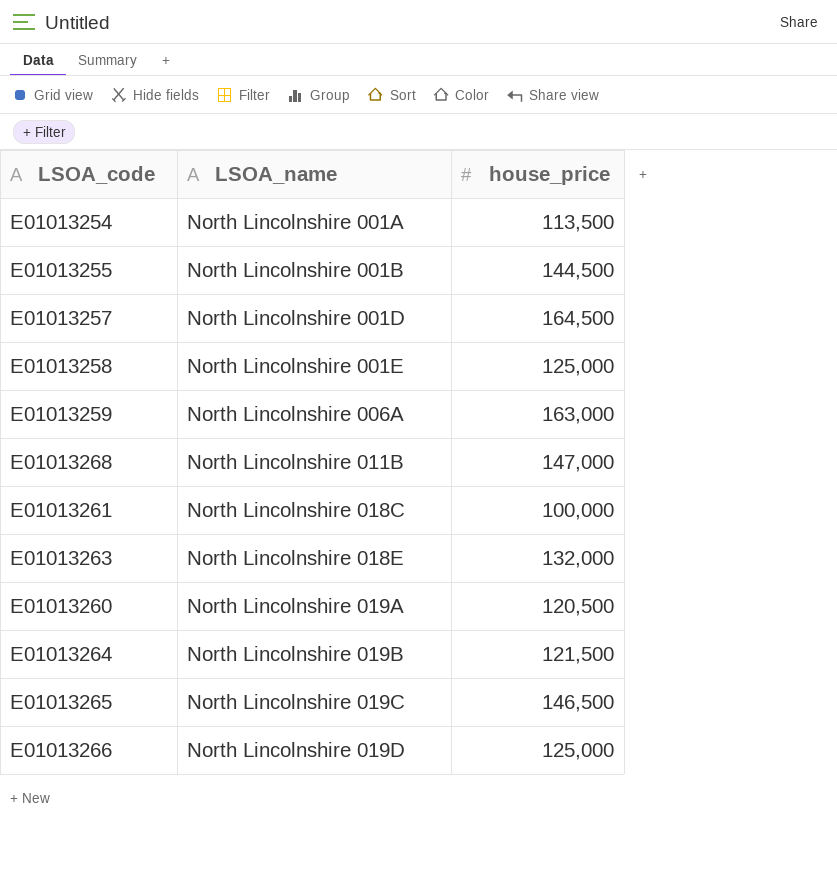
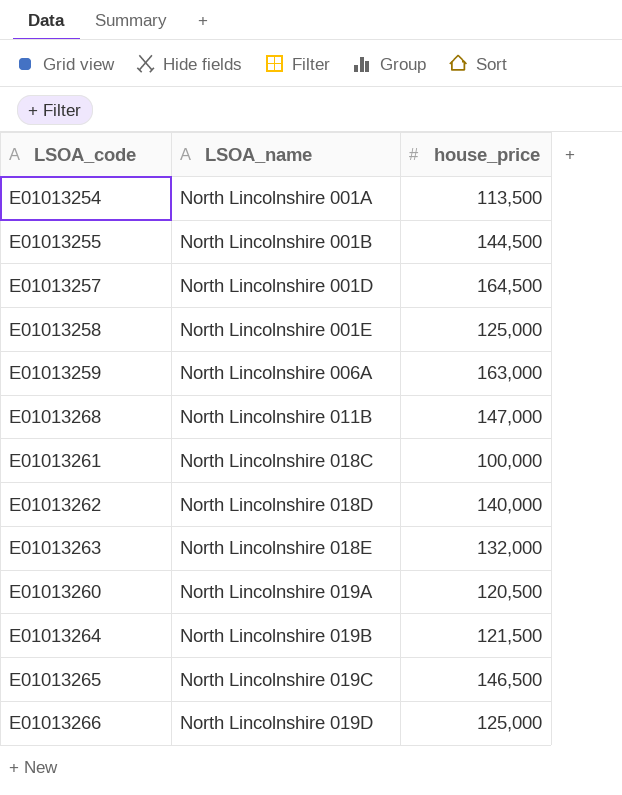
row E01013262: none -> North Lincolnshire 018D | 140,000

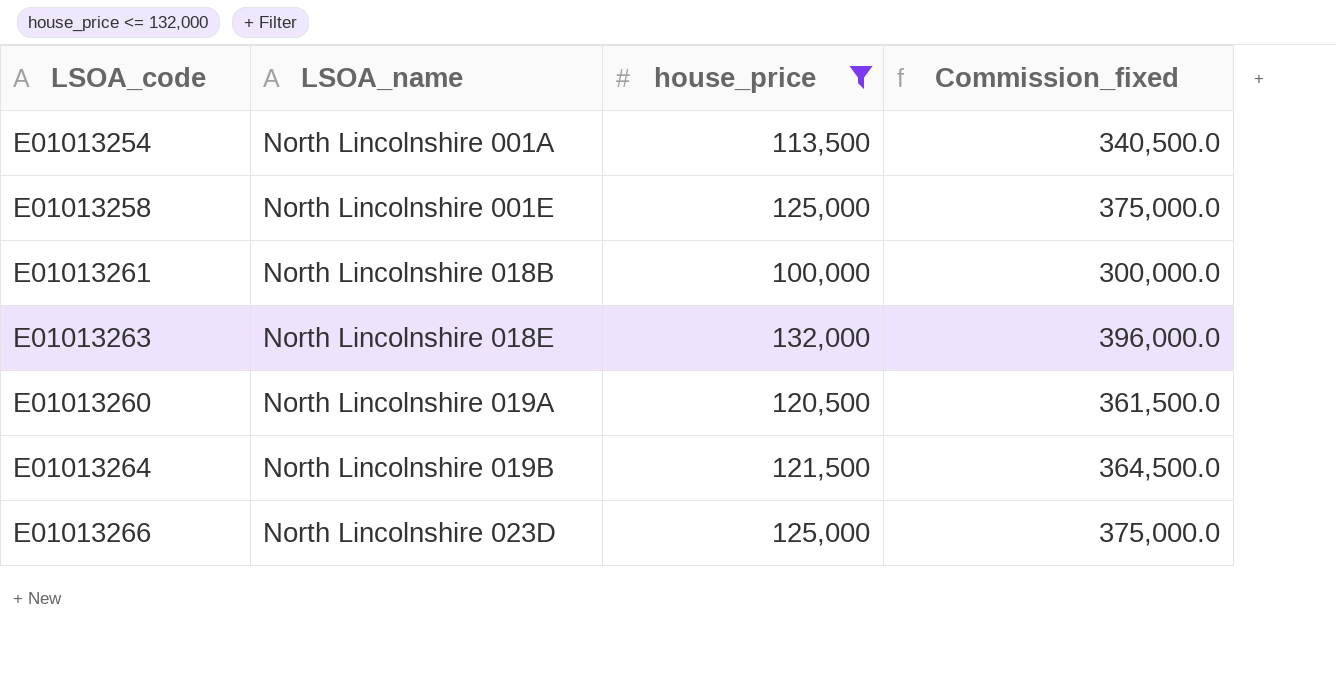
filter: none -> house_price <= 132,000
column Commission_fixed | formula: none -> [house_price] * 3
E01013261 | LSOA_name: North Lincolnshire 018C -> North Lincolnshire 018B
E01013266 | LSOA_name: North Lincolnshire 019D -> North Lincolnshire 023D

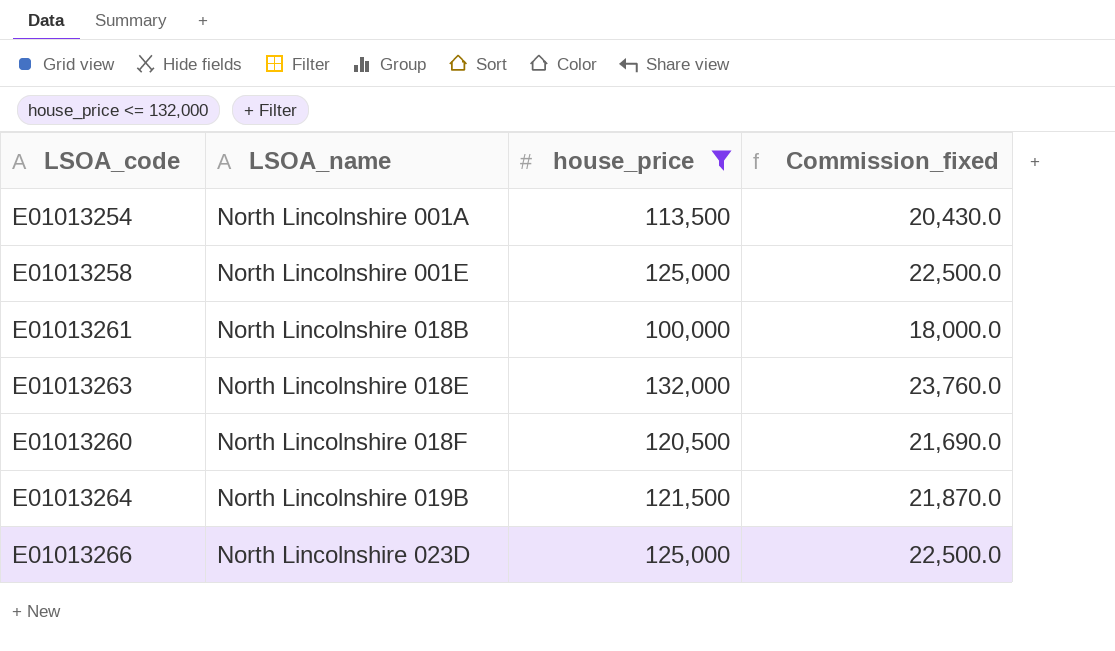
column Commission_fixed | formula: [house_price] * 3 -> [house_price] * 0.18
E01013260 | LSOA_name: North Lincolnshire 019A -> North Lincolnshire 018F

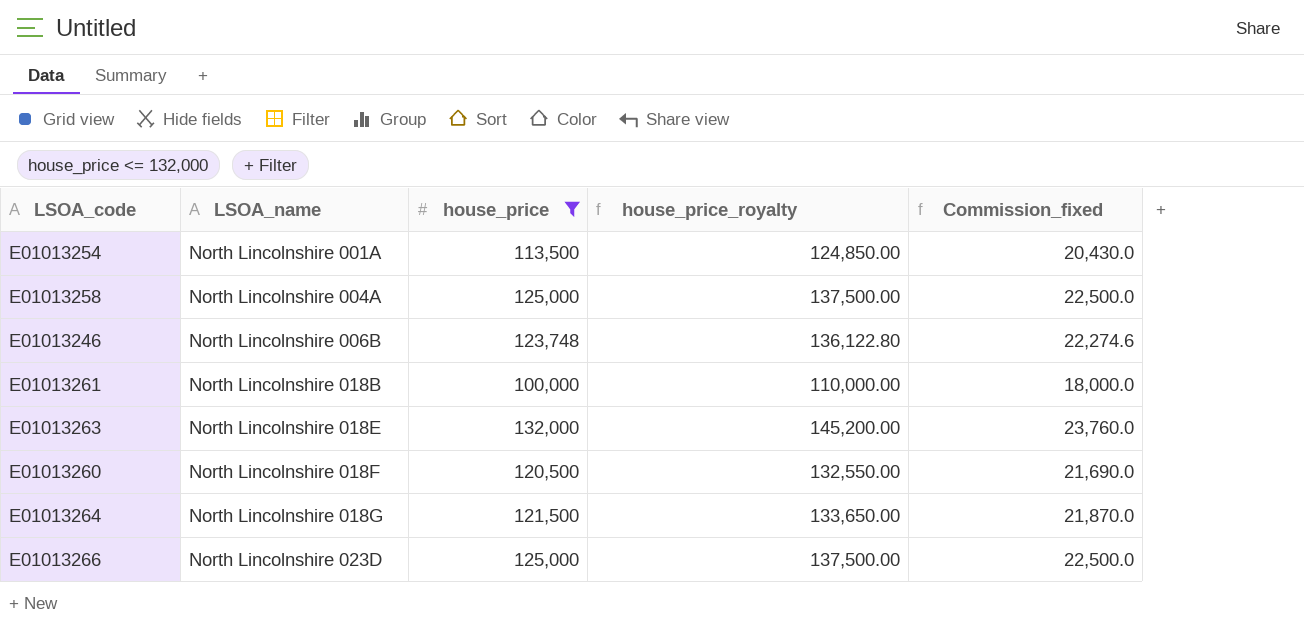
column house_price_royalty | formula: none -> [house_price] * 1.1
E01013258 | LSOA_name: North Lincolnshire 001E -> North Lincolnshire 004A
row E01013246: none -> North Lincolnshire 006B | 123,748 | 136,122.80 | 22,274.6
E01013264 | LSOA_name: North Lincolnshire 019B -> North Lincolnshire 018G

